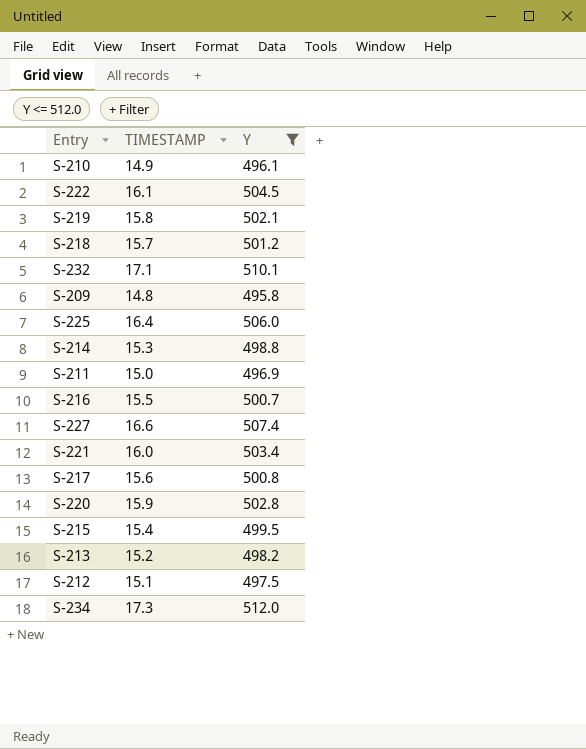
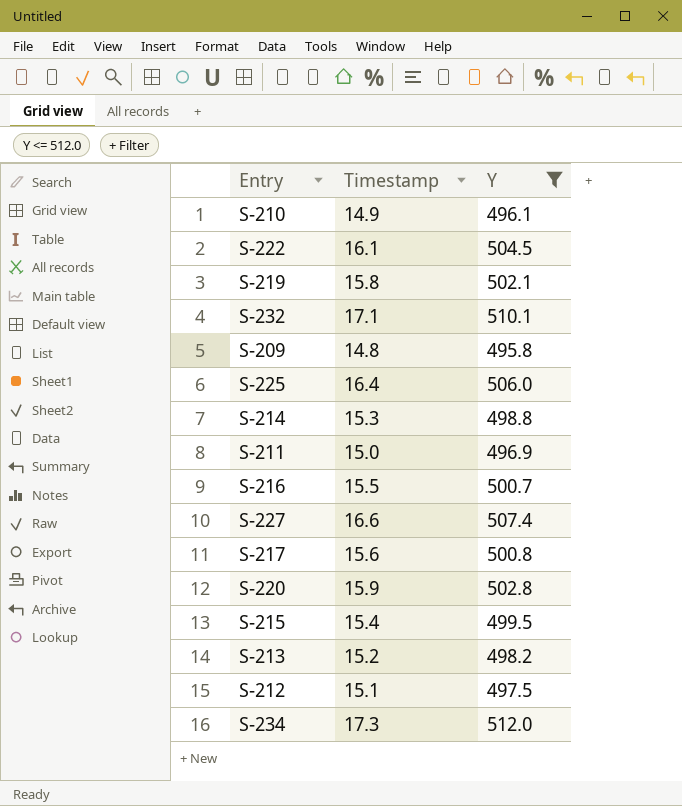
column name: TIMESTAMP -> Timestamp
row S-218: 15.7 | 501.2 -> none
row S-221: 16.0 | 503.4 -> none

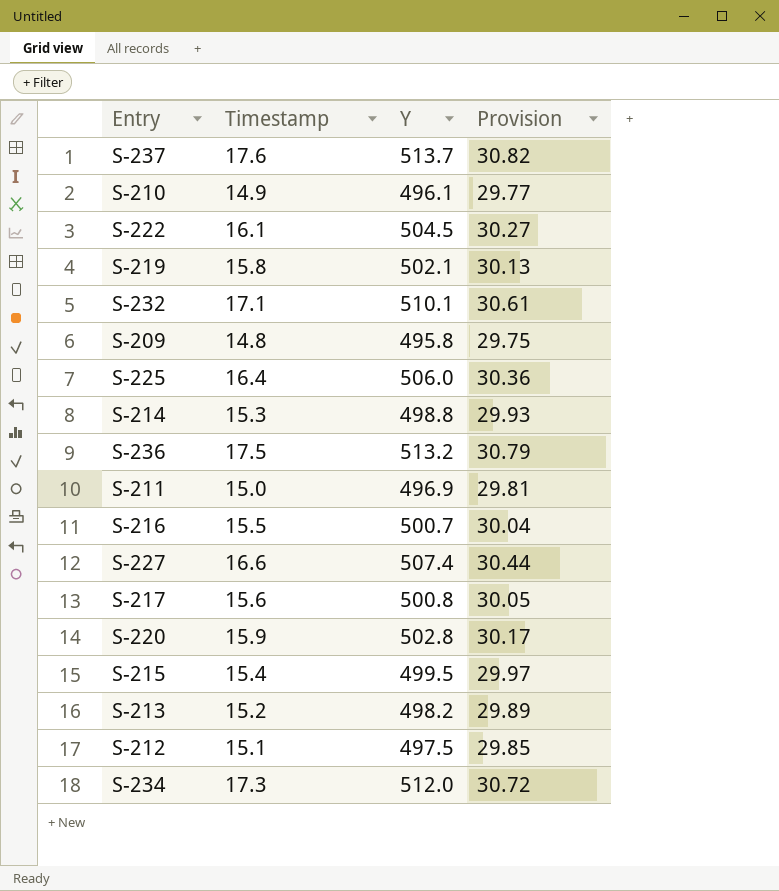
filter: Y <= 512.0 -> none
column Provision | formula: none -> [Y] * 0.06

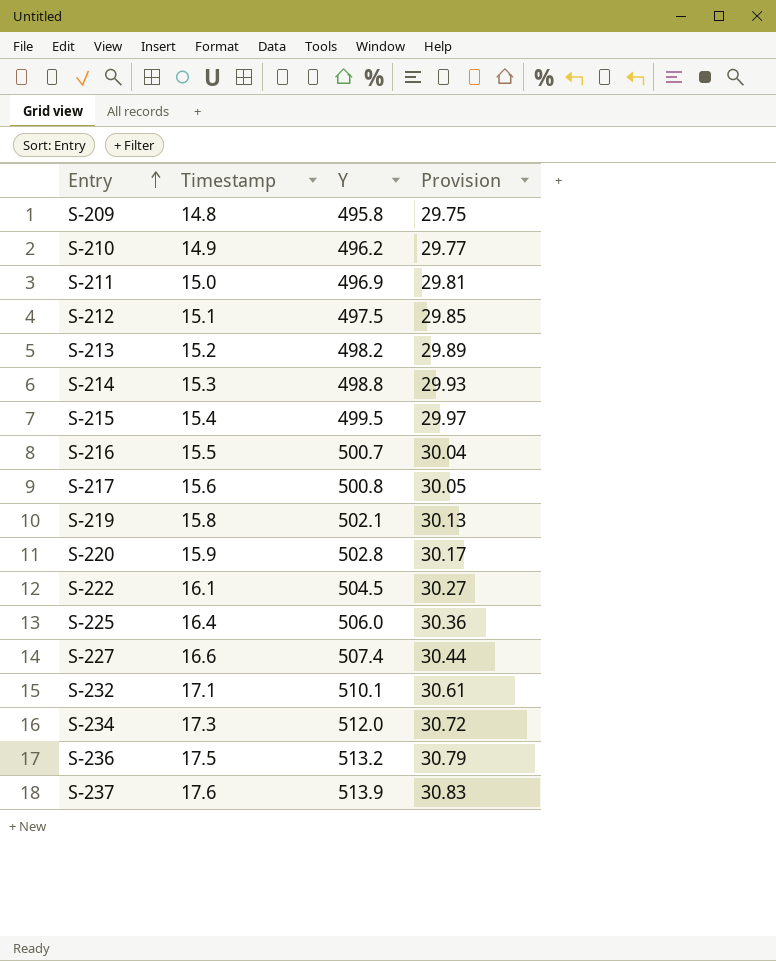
row order: none -> Entry ascending
S-210 | Y: 496.1 -> 496.2
S-237 | Y: 513.7 -> 513.9
S-237 | Provision: 30.82 -> 30.83

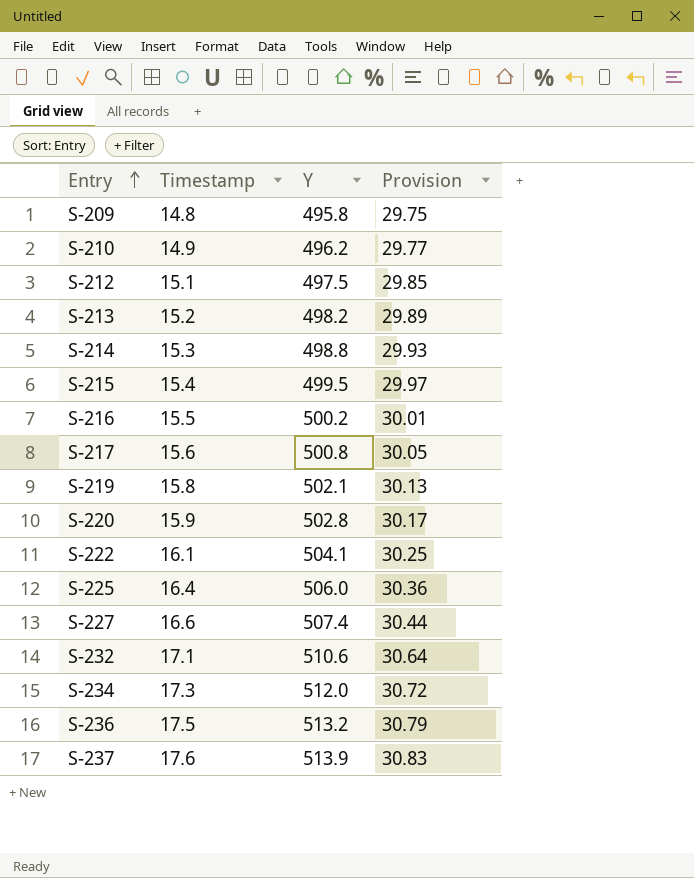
row S-211: 15.0 | 496.9 | 29.81 -> none
S-216 | Y: 500.7 -> 500.2
S-216 | Provision: 30.04 -> 30.01
S-222 | Y: 504.5 -> 504.1
S-222 | Provision: 30.27 -> 30.25
S-232 | Y: 510.1 -> 510.6
S-232 | Provision: 30.61 -> 30.64

